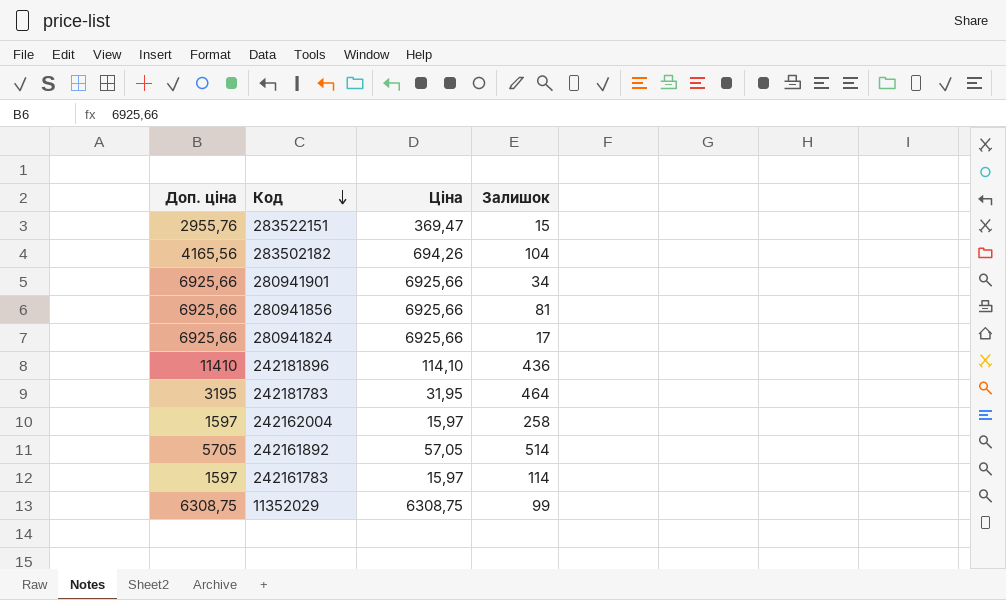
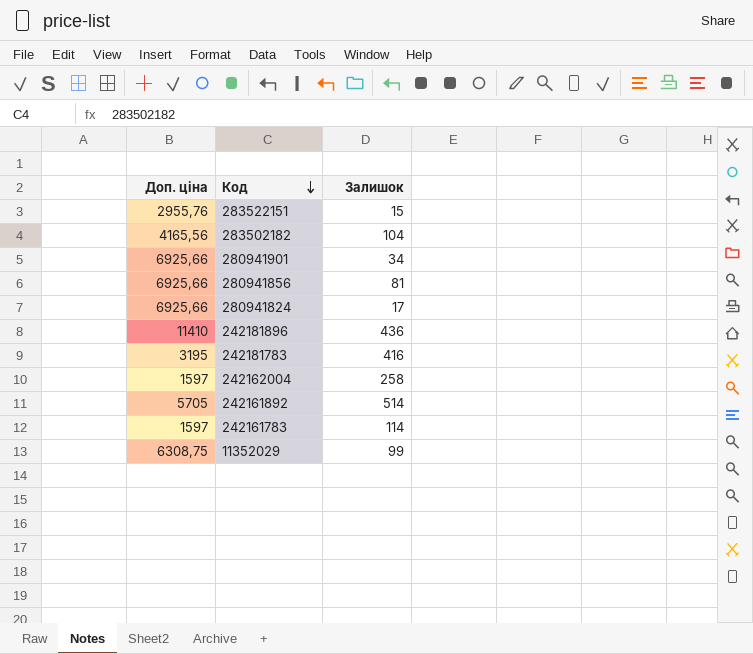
column Ціна | position: 3 -> none
242181783 | Залишок: 464 -> 416

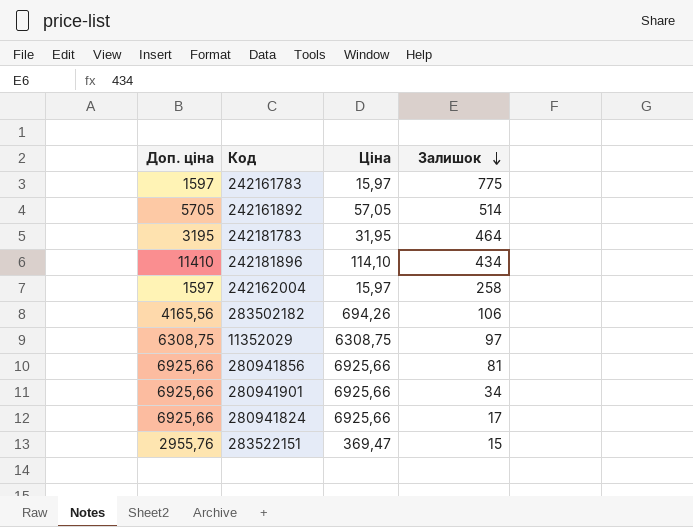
row order: Код descending -> Залишок descending
column Ціна | position: none -> 3
242161783 | Залишок: 114 -> 775
242181783 | Залишок: 416 -> 464
242181896 | Залишок: 436 -> 434
283502182 | Залишок: 104 -> 106
11352029 | Залишок: 99 -> 97

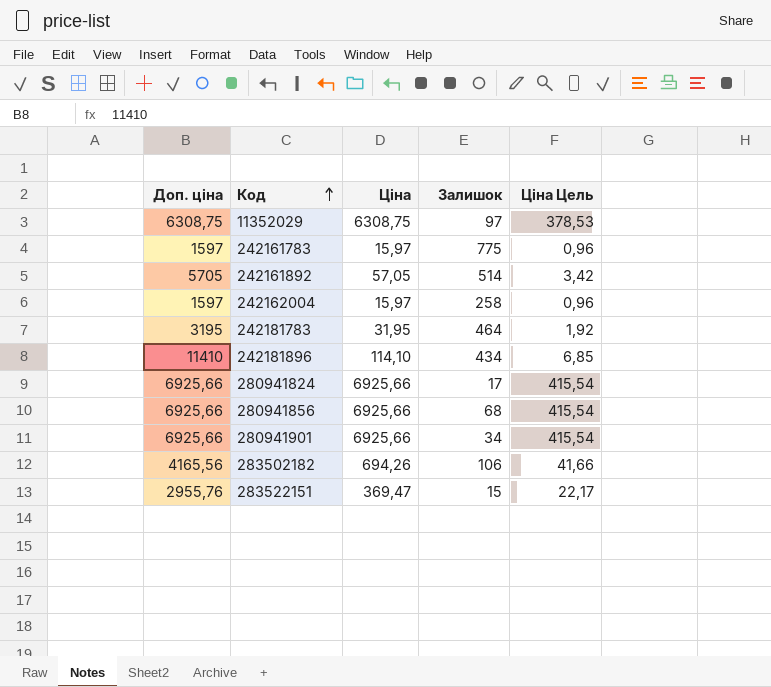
row order: Залишок descending -> Код ascending
column Ціна Цель | formula: none -> [Ціна] * 0,06
280941856 | Залишок: 81 -> 68

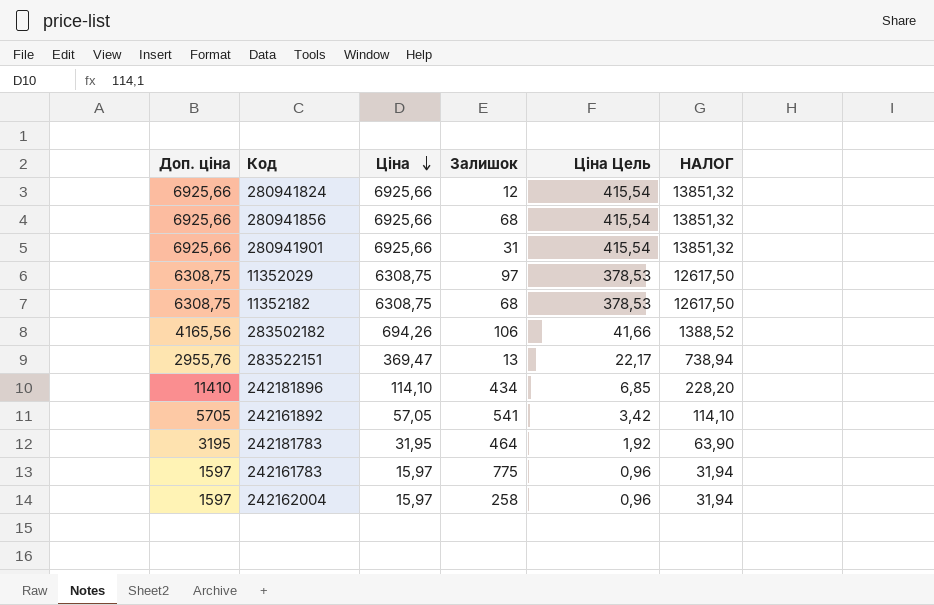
row order: Код ascending -> Ціна descending
column НАЛОГ | formula: none -> [Ціна] * 2
280941824 | Залишок: 17 -> 12
280941901 | Залишок: 34 -> 31
row 11352182: none -> 6308,75 | 6308,75 | 68 | 378,53 | 12617,50
283522151 | Залишок: 15 -> 13
242161892 | Залишок: 514 -> 541

